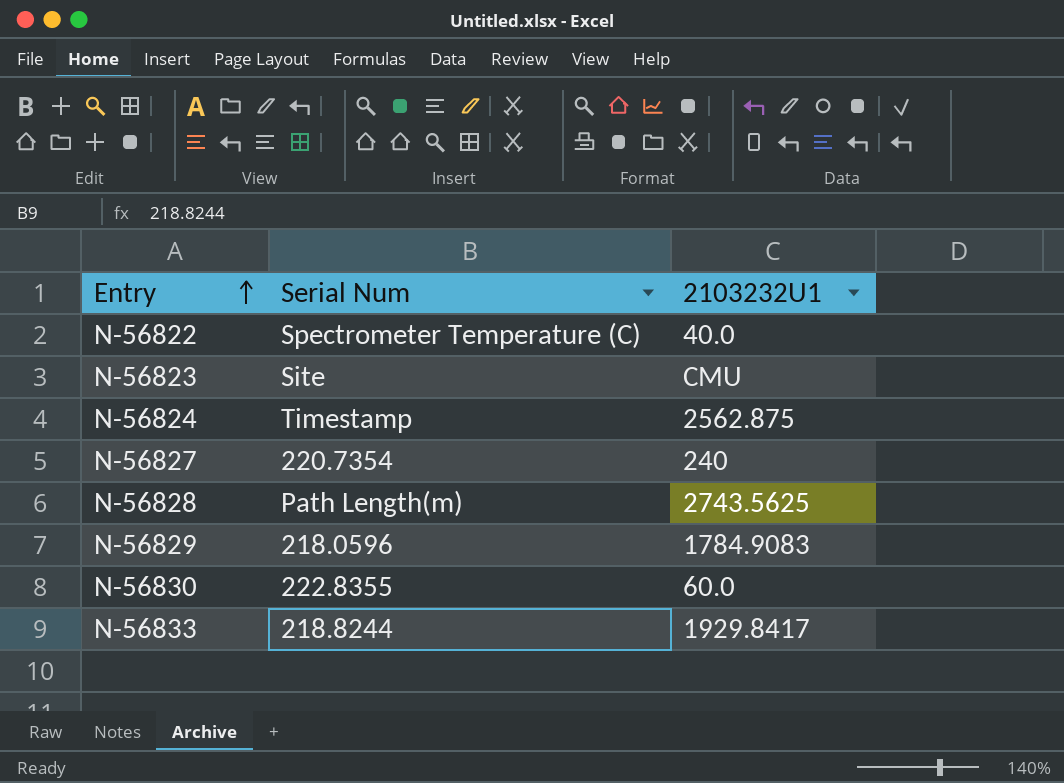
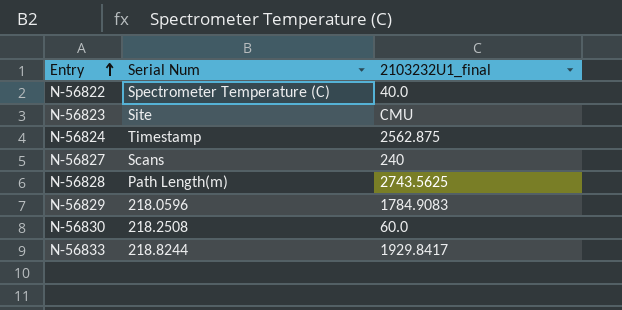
column name: 2103232U1 -> 2103232U1_final
N-56827 | Serial Num: 220.7354 -> Scans
N-56830 | Serial Num: 222.8355 -> 218.2508

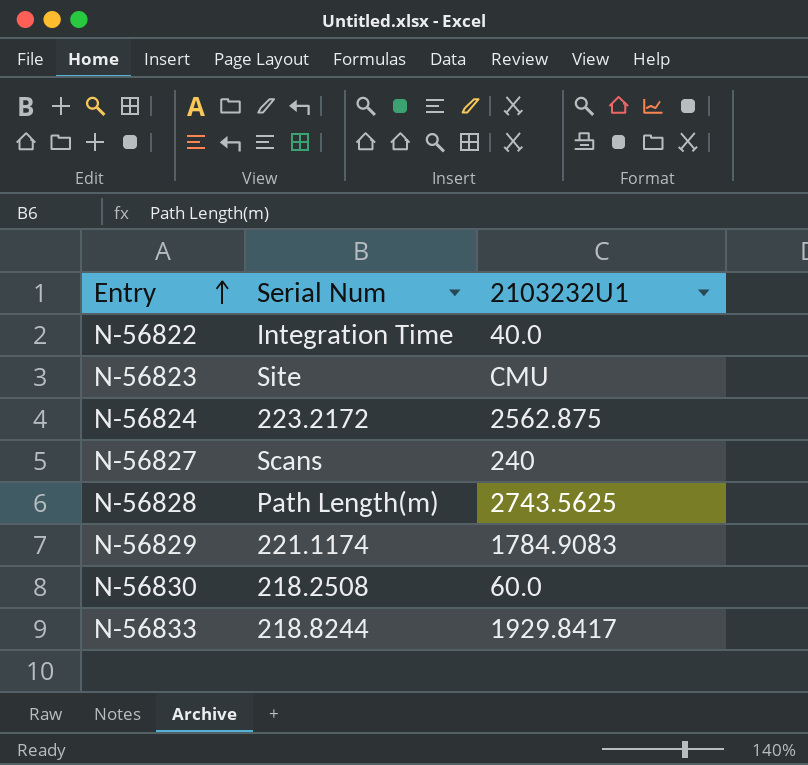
column name: 2103232U1_final -> 2103232U1
N-56822 | Serial Num: Spectrometer Temperature (C) -> Integration Time
N-56824 | Serial Num: Timestamp -> 223.2172
N-56829 | Serial Num: 218.0596 -> 221.1174

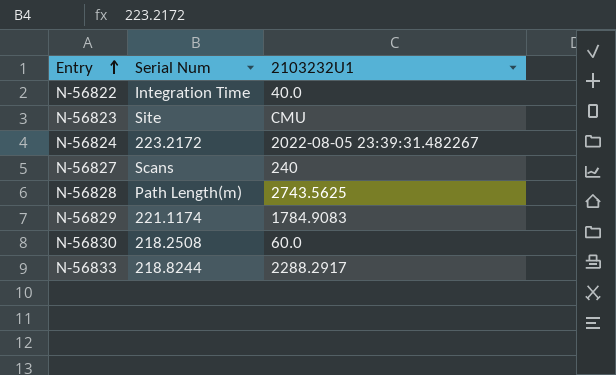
N-56824 | 2103232U1: 2562.875 -> 2022-08-05 23:39:31.482267
N-56833 | 2103232U1: 1929.8417 -> 2288.2917

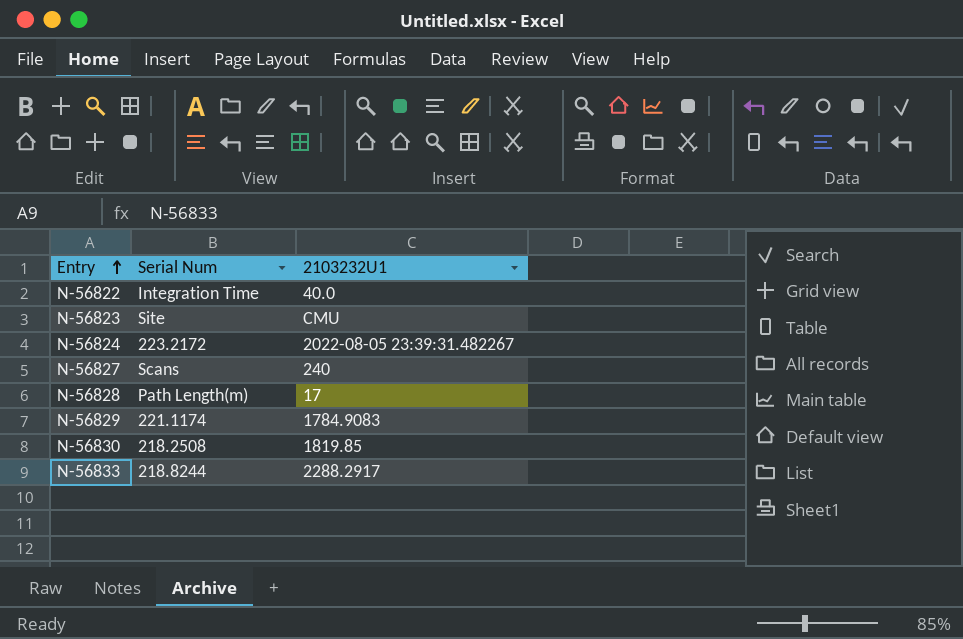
N-56828 | 2103232U1: 2743.5625 -> 17
N-56830 | 2103232U1: 60.0 -> 1819.85

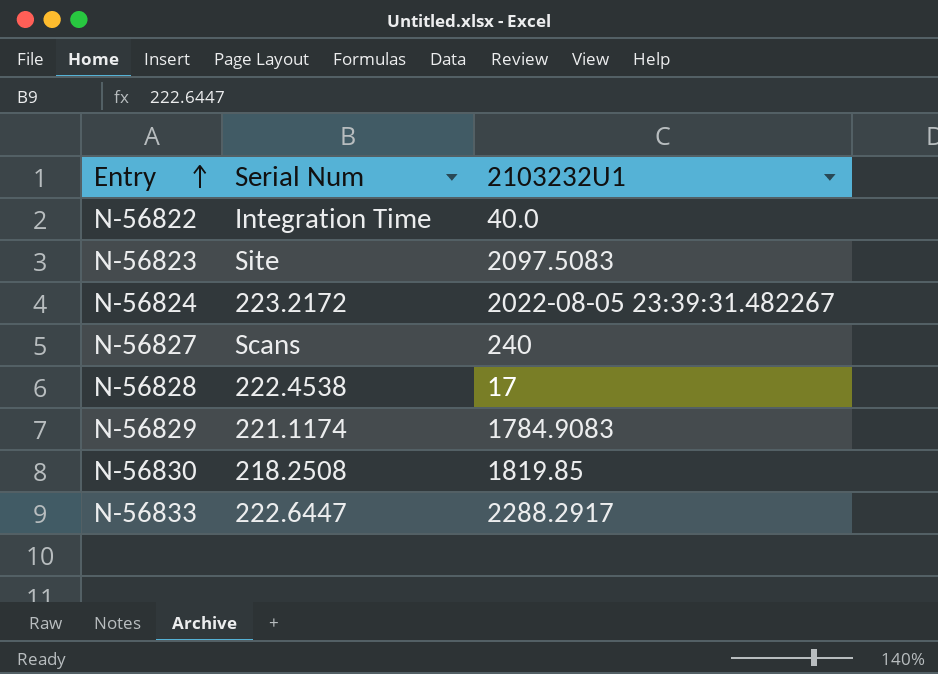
N-56823 | 2103232U1: CMU -> 2097.5083
N-56828 | Serial Num: Path Length(m) -> 222.4538
N-56833 | Serial Num: 218.8244 -> 222.6447

